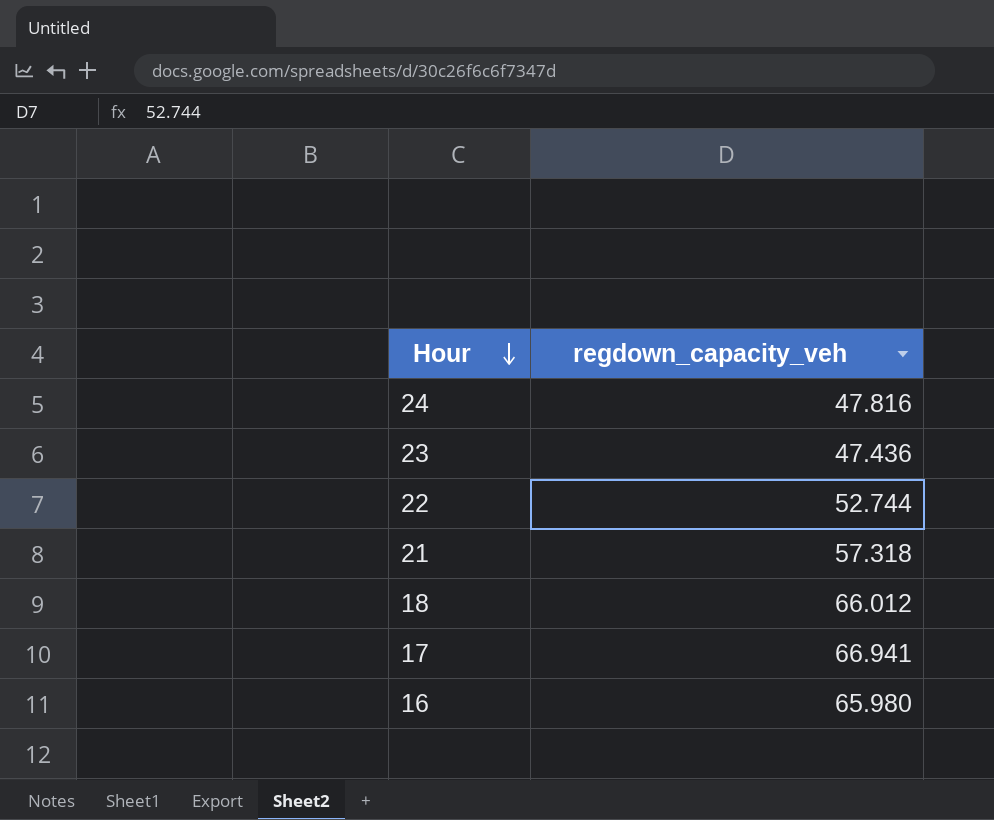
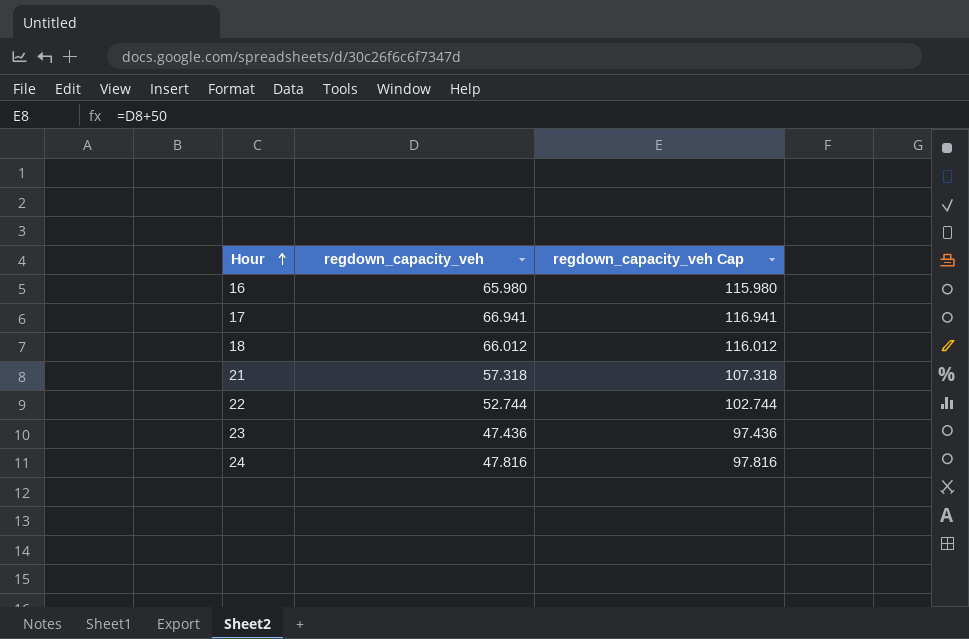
row order: Hour descending -> Hour ascending
column regdown_capacity_veh Cap | formula: none -> [regdown_capacity_veh] + 50

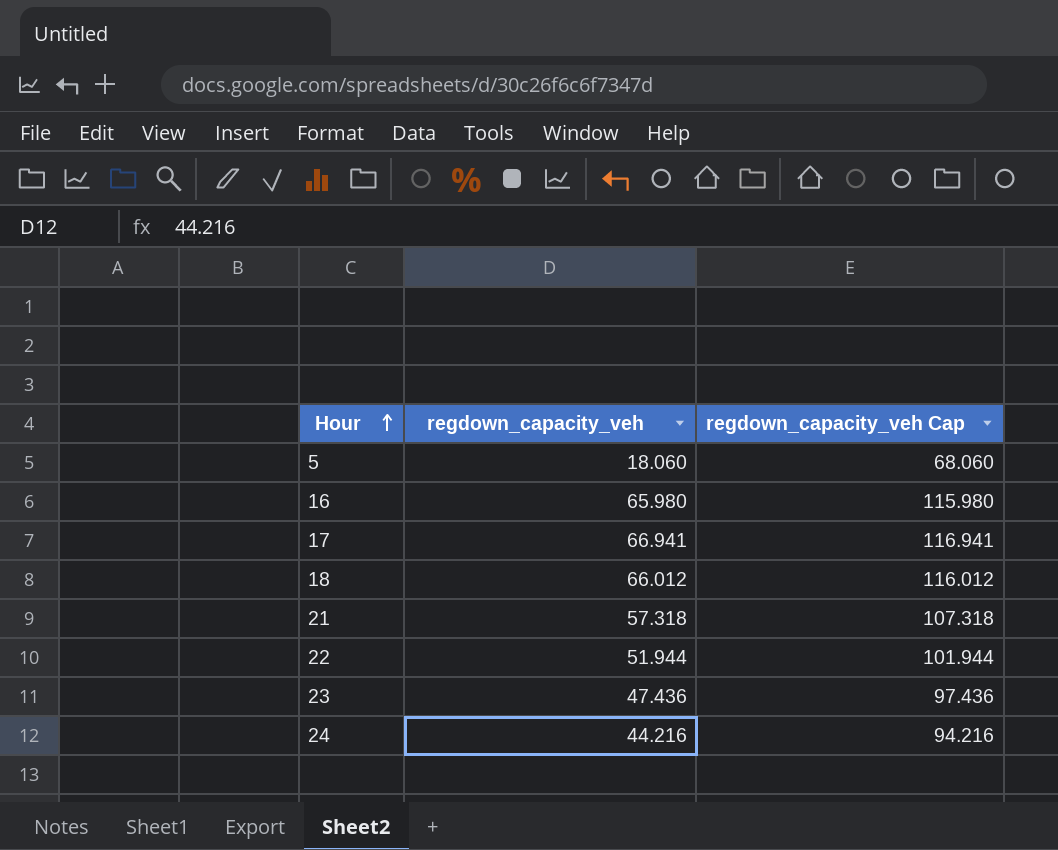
row 5: none -> 18.060 | 68.060
22 | regdown_capacity_veh: 52.744 -> 51.944
22 | regdown_capacity_veh Cap: 102.744 -> 101.944
24 | regdown_capacity_veh: 47.816 -> 44.216
24 | regdown_capacity_veh Cap: 97.816 -> 94.216

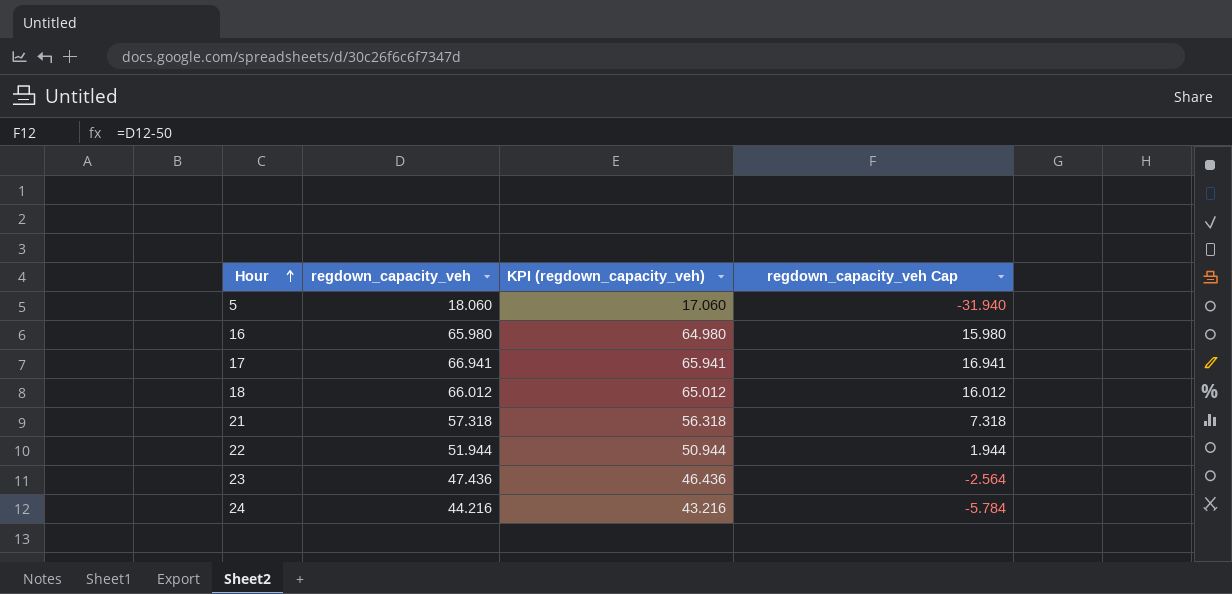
column KPI (regdown_capacity_veh) | formula: none -> [regdown_capacity_veh] - 1
column regdown_capacity_veh Cap | formula: [regdown_capacity_veh] + 50 -> [regdown_capacity_veh] - 50

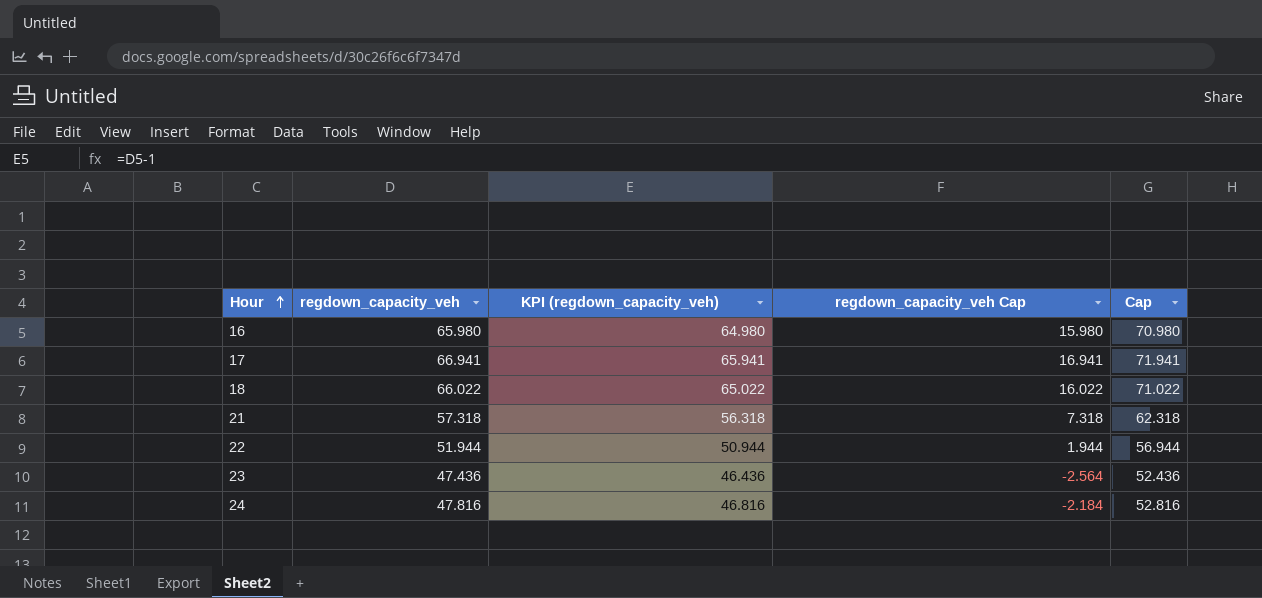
column Cap | formula: none -> [regdown_capacity_veh] + 5
row 5: 18.060 | 17.060 | -31.940 -> none
18 | regdown_capacity_veh: 66.012 -> 66.022
18 | KPI (regdown_capacity_veh): 65.012 -> 65.022
18 | regdown_capacity_veh Cap: 16.012 -> 16.022
24 | regdown_capacity_veh: 44.216 -> 47.816
24 | KPI (regdown_capacity_veh): 43.216 -> 46.816
24 | regdown_capacity_veh Cap: -5.784 -> -2.184

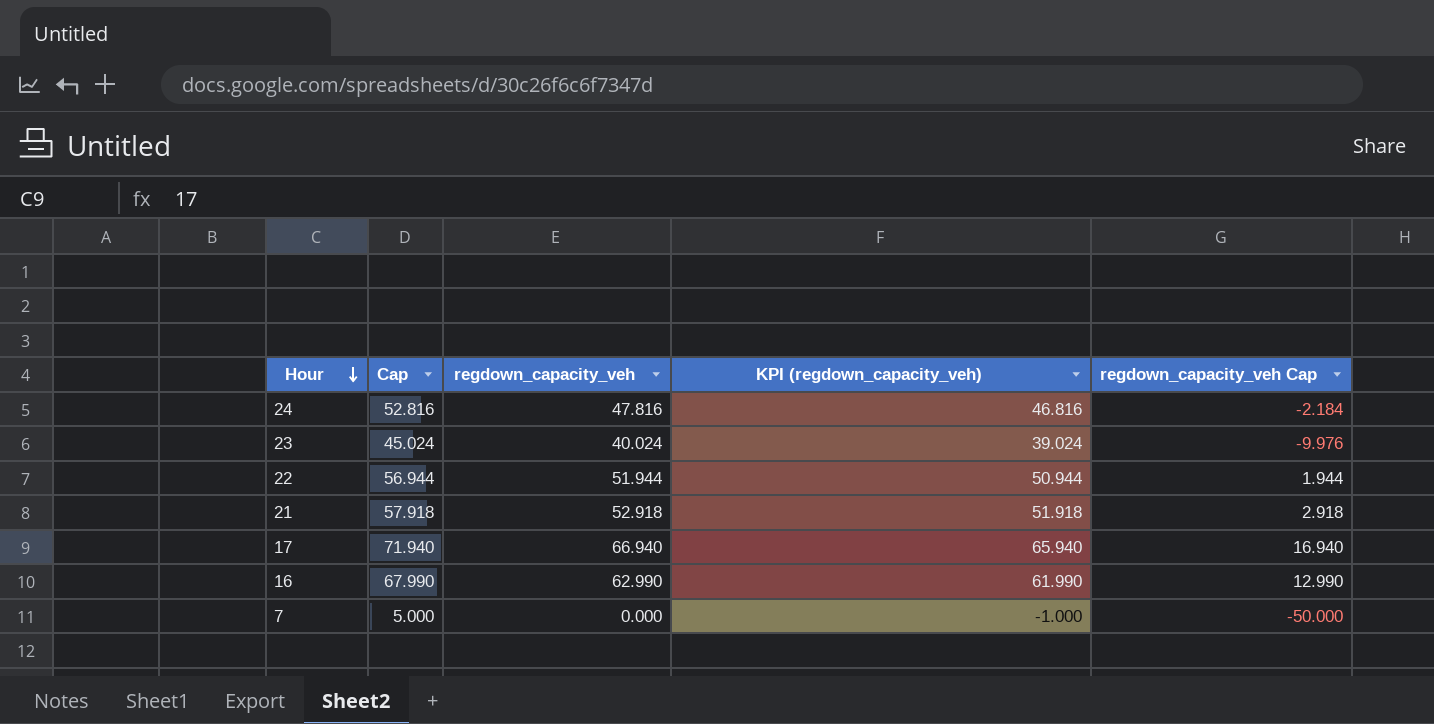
row order: Hour ascending -> Hour descending
column Cap | position: 5 -> 2
row 18: 66.022 | 65.022 | 16.022 | 71.022 -> none
23 | Cap: 52.436 -> 45.024
23 | regdown_capacity_veh: 47.436 -> 40.024
23 | KPI (regdown_capacity_veh): 46.436 -> 39.024
23 | regdown_capacity_veh Cap: -2.564 -> -9.976
21 | Cap: 62.318 -> 57.918
21 | regdown_capacity_veh: 57.318 -> 52.918
21 | KPI (regdown_capacity_veh): 56.318 -> 51.918
21 | regdown_capacity_veh Cap: 7.318 -> 2.918
17 | Cap: 71.941 -> 71.940
17 | regdown_capacity_veh: 66.941 -> 66.940
17 | KPI (regdown_capacity_veh): 65.941 -> 65.940
17 | regdown_capacity_veh Cap: 16.941 -> 16.940
16 | Cap: 70.980 -> 67.990
16 | regdown_capacity_veh: 65.980 -> 62.990
16 | KPI (regdown_capacity_veh): 64.980 -> 61.990
16 | regdown_capacity_veh Cap: 15.980 -> 12.990
row 7: none -> 5.000 | 0.000 | -1.000 | -50.000

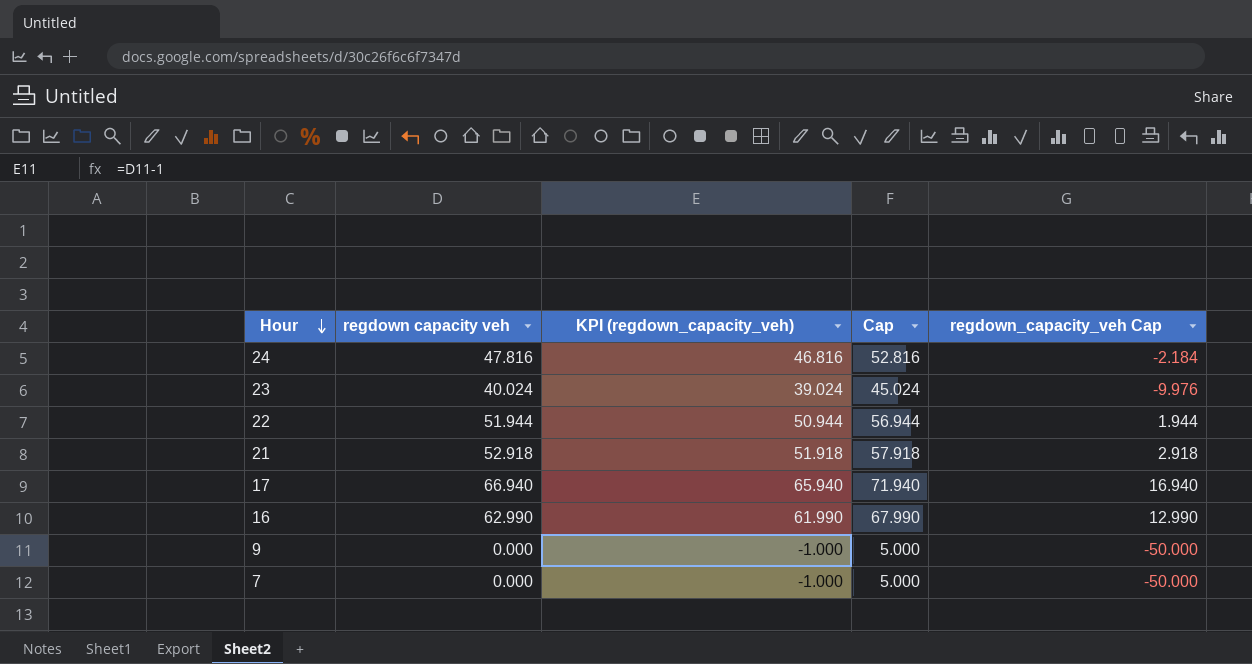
column name: regdown_capacity_veh -> regdown capacity veh
column Cap | position: 2 -> 4
row 9: none -> 0.000 | -1.000 | 5.000 | -50.000

